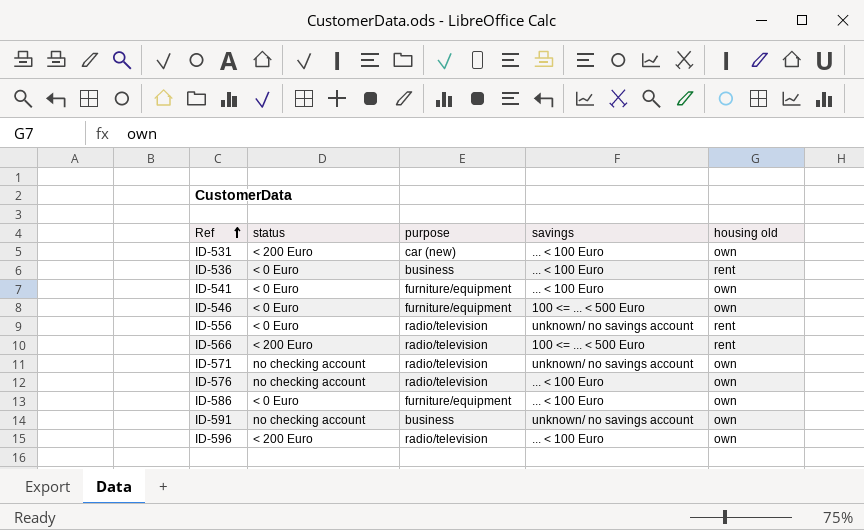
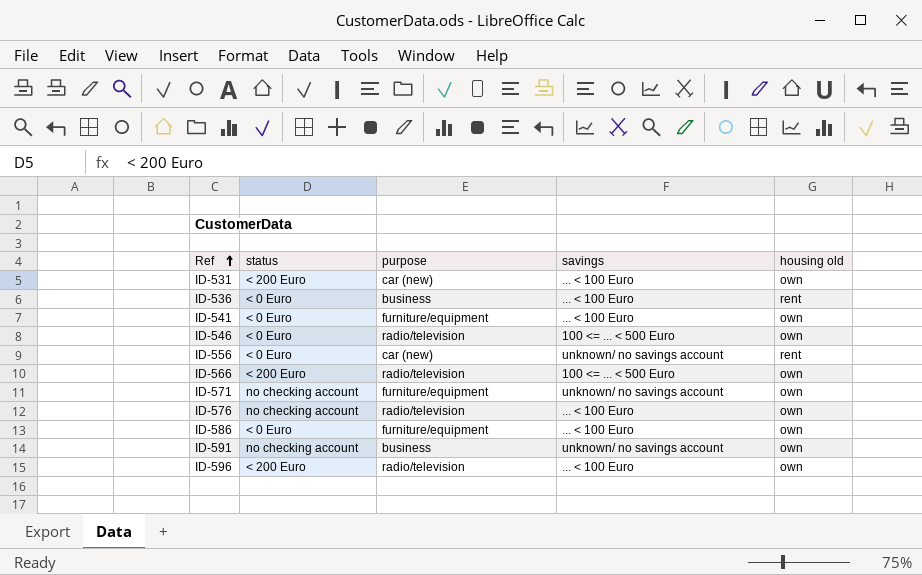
ID-546 | purpose: furniture/equipment -> radio/television
ID-556 | purpose: radio/television -> car (new)
ID-566 | housing old: rent -> own
ID-571 | purpose: radio/television -> furniture/equipment

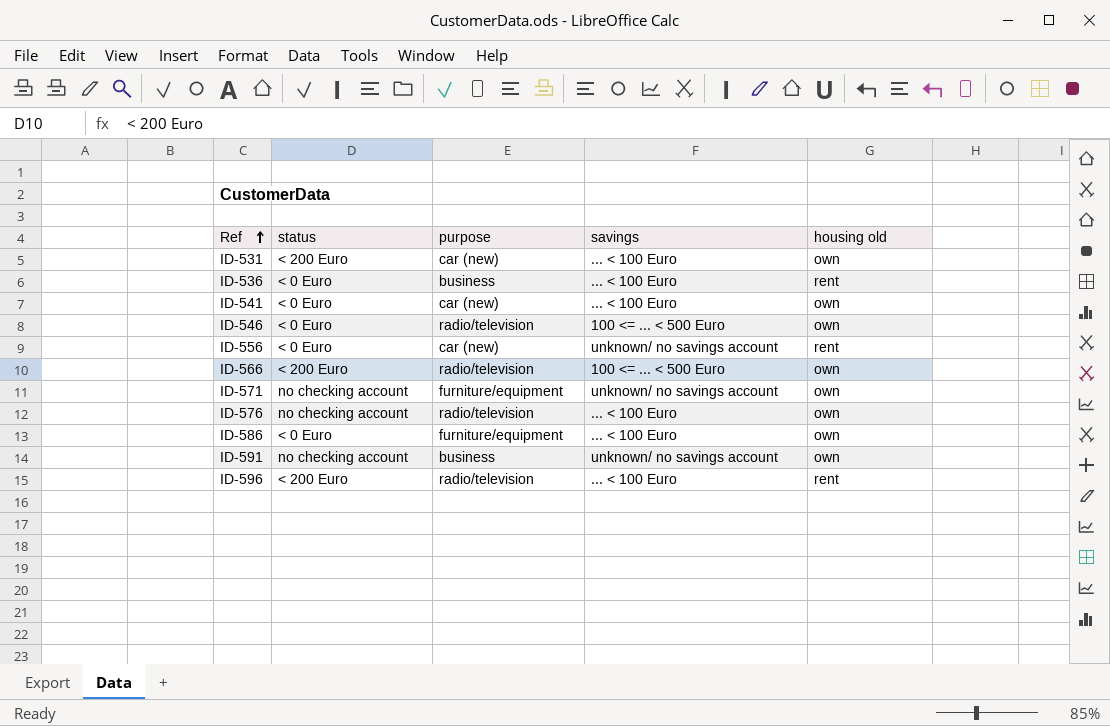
ID-541 | purpose: furniture/equipment -> car (new)
ID-596 | housing old: own -> rent

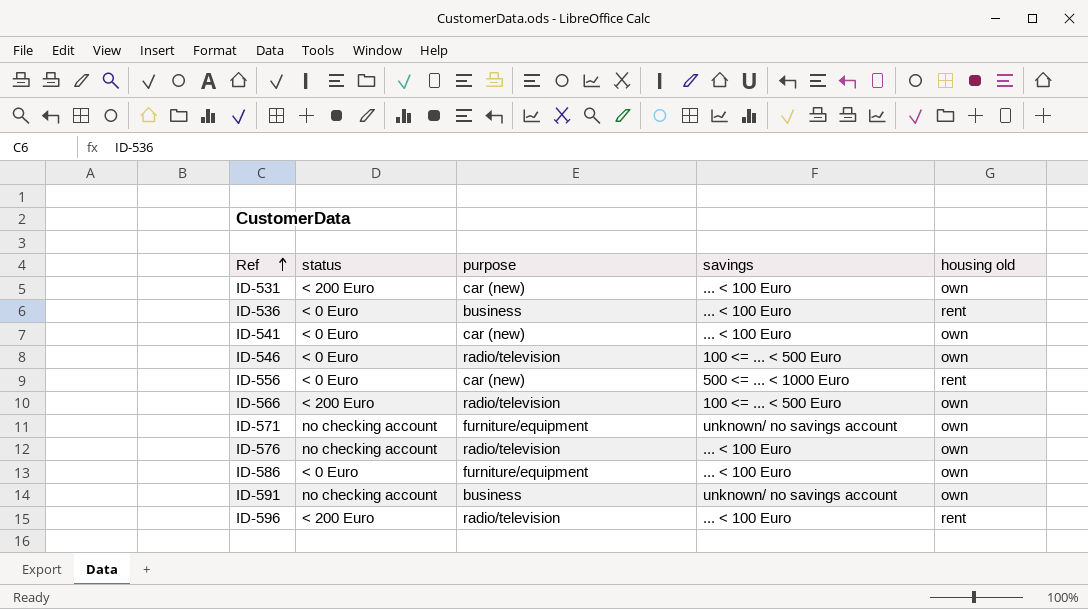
ID-556 | savings: unknown/ no savings account -> 500 <= ... < 1000 Euro

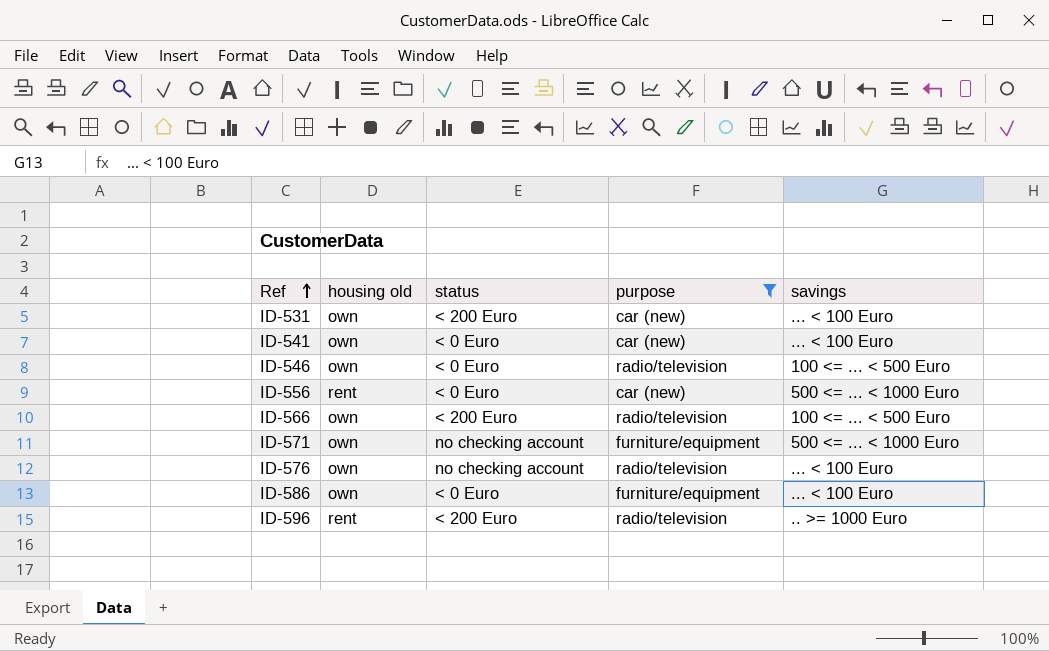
filter: none -> purpose != business
column housing old | position: 5 -> 2
ID-571 | savings: unknown/ no savings account -> 500 <= ... < 1000 Euro
ID-596 | savings: ... < 100 Euro -> .. >= 1000 Euro

